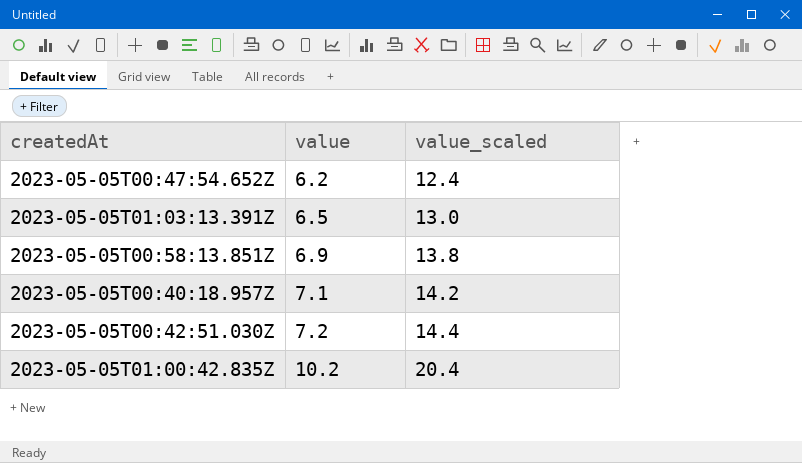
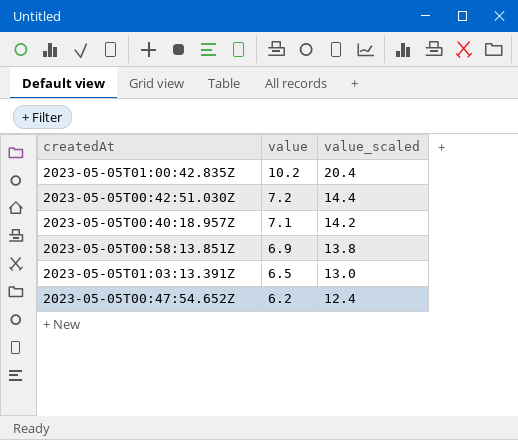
row order: value ascending -> value descending

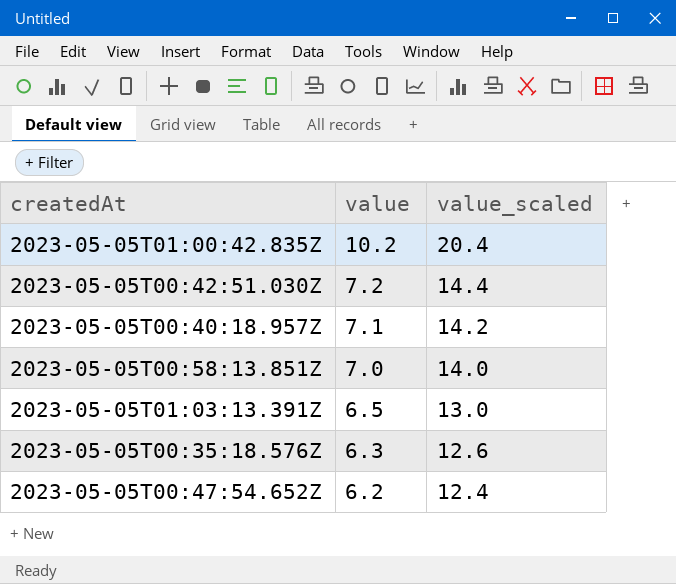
2023-05-05T00:58:13.851Z | value: 6.9 -> 7.0
2023-05-05T00:58:13.851Z | value_scaled: 13.8 -> 14.0
row 2023-05-05T00:35:18.576Z: none -> 6.3 | 12.6

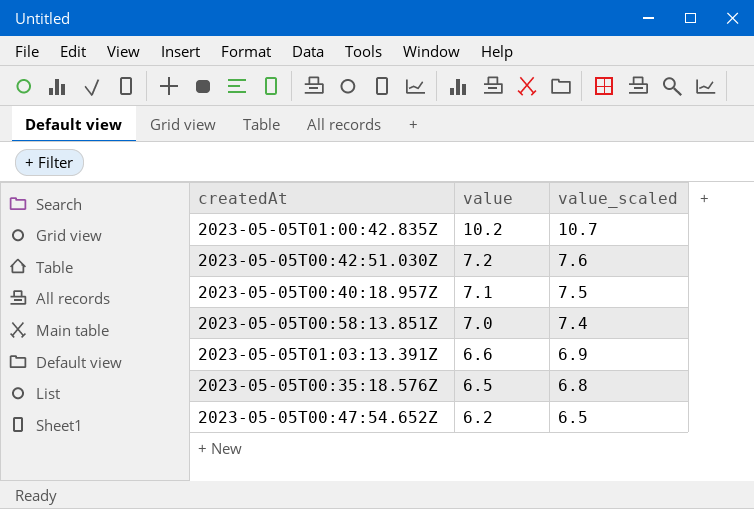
column value_scaled | formula: [value] * 2 -> [value] * 1.05
2023-05-05T01:03:13.391Z | value: 6.5 -> 6.6
2023-05-05T00:35:18.576Z | value: 6.3 -> 6.5

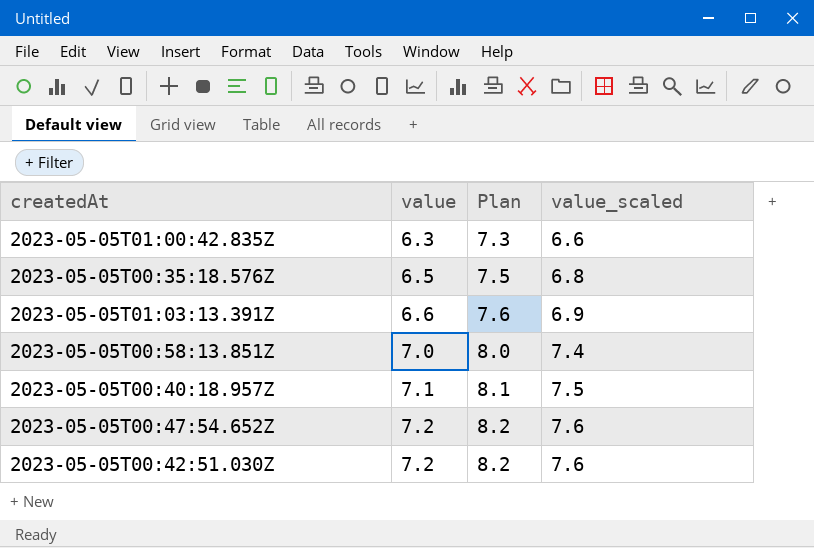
row order: value descending -> value ascending
column Plan | formula: none -> [value] + 1
2023-05-05T01:00:42.835Z | value: 10.2 -> 6.3
2023-05-05T01:00:42.835Z | value_scaled: 10.7 -> 6.6
2023-05-05T00:47:54.652Z | value: 6.2 -> 7.2
2023-05-05T00:47:54.652Z | value_scaled: 6.5 -> 7.6

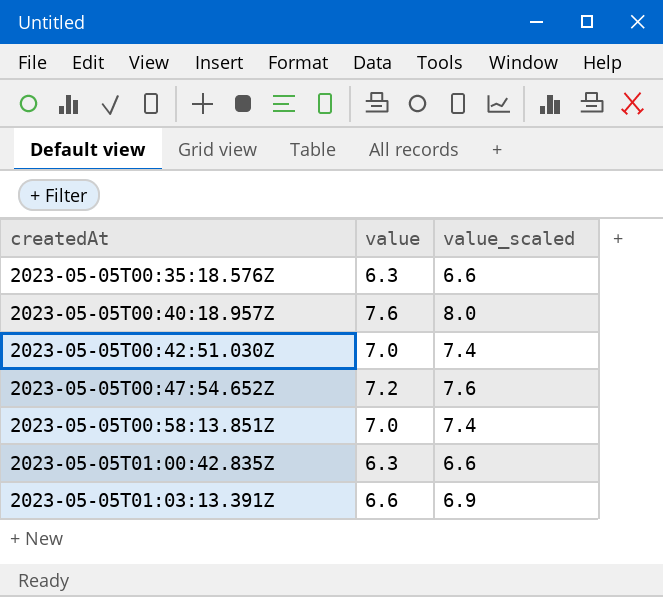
row order: value ascending -> createdAt ascending
column Plan | formula: [value] + 1 -> none
2023-05-05T00:35:18.576Z | value: 6.5 -> 6.3
2023-05-05T00:35:18.576Z | value_scaled: 6.8 -> 6.6
2023-05-05T00:40:18.957Z | value: 7.1 -> 7.6
2023-05-05T00:40:18.957Z | value_scaled: 7.5 -> 8.0
2023-05-05T00:42:51.030Z | value: 7.2 -> 7.0
2023-05-05T00:42:51.030Z | value_scaled: 7.6 -> 7.4

